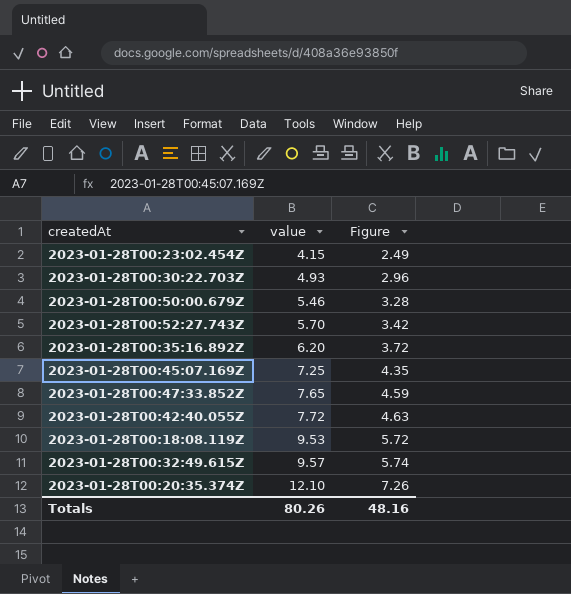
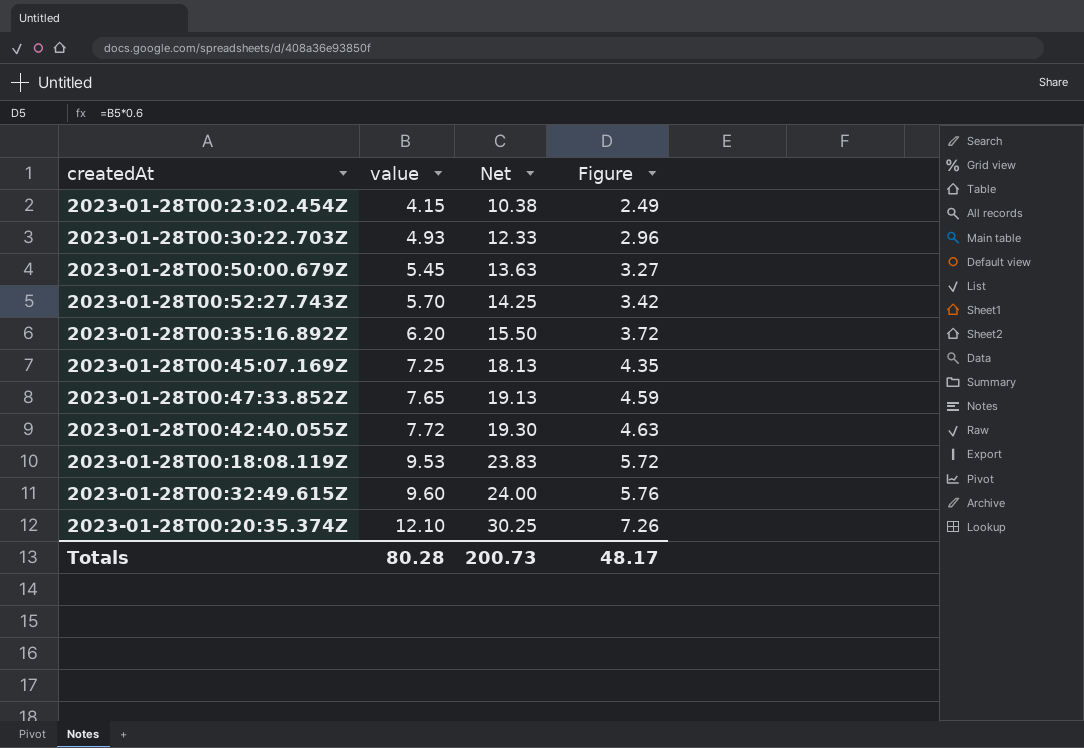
column Net | formula: none -> [value] * 2.5
2023-01-28T00:50:00.679Z | value: 5.46 -> 5.45
2023-01-28T00:50:00.679Z | Figure: 3.28 -> 3.27
2023-01-28T00:32:49.615Z | value: 9.57 -> 9.60
2023-01-28T00:32:49.615Z | Figure: 5.74 -> 5.76
Totals | value: 80.26 -> 80.28
Totals | Figure: 48.16 -> 48.17

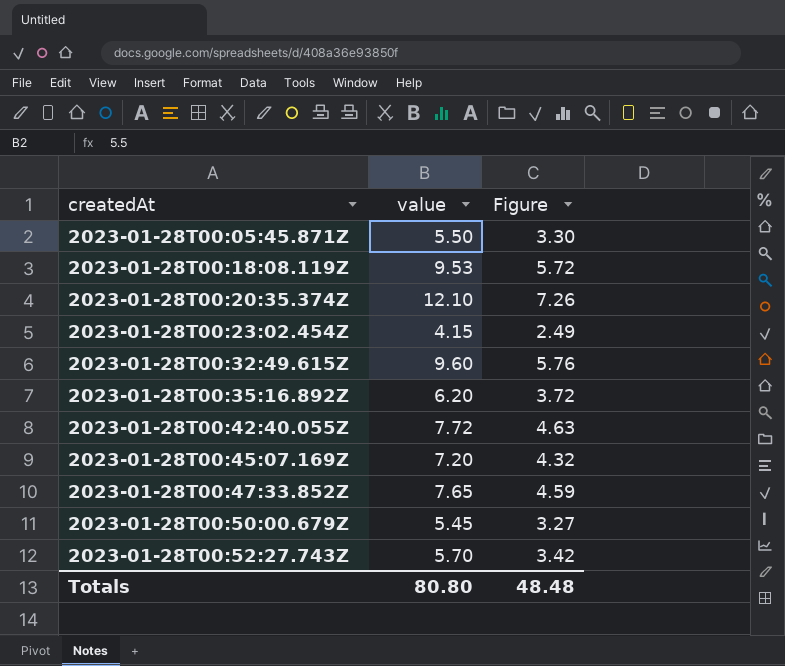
row order: value ascending -> createdAt ascending
column Net | formula: [value] * 2.5 -> none
row 2023-01-28T00:30:22.703Z: 4.93 | 12.33 | 2.96 -> none
row 2023-01-28T00:05:45.871Z: none -> 5.50 | 3.30
2023-01-28T00:45:07.169Z | value: 7.25 -> 7.20
2023-01-28T00:45:07.169Z | Figure: 4.35 -> 4.32
Totals | value: 80.28 -> 80.80
Totals | Figure: 48.17 -> 48.48

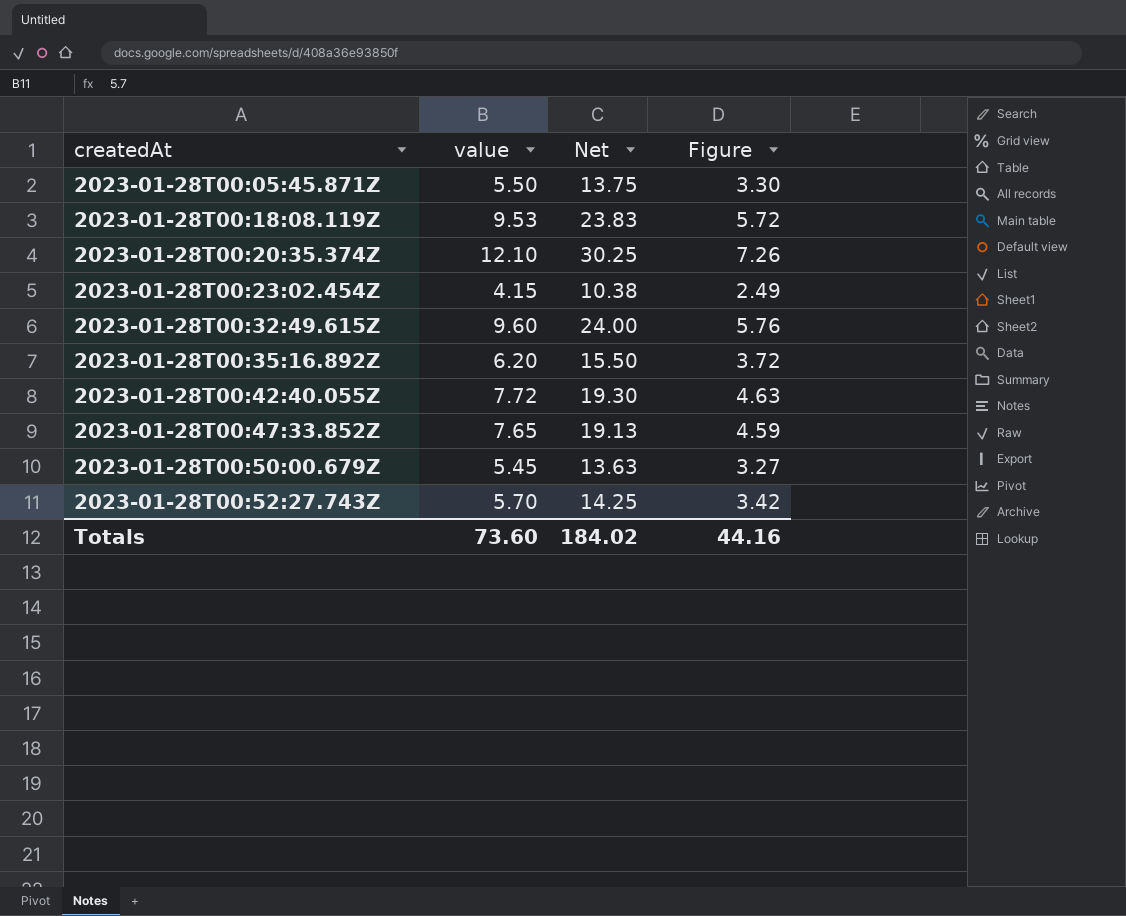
column Net | formula: none -> [value] * 2.5
row 2023-01-28T00:45:07.169Z: 7.20 | 4.32 -> none
Totals | value: 80.80 -> 73.60
Totals | Figure: 48.48 -> 44.16

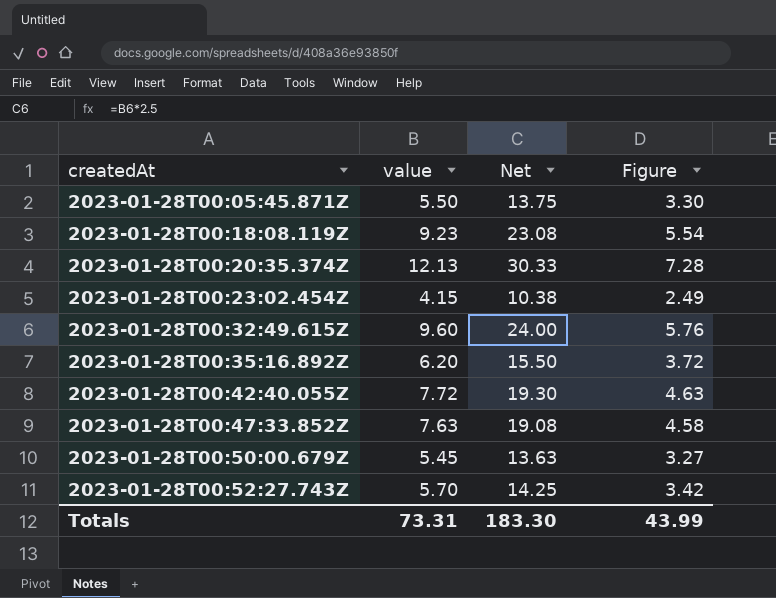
2023-01-28T00:18:08.119Z | value: 9.53 -> 9.23
2023-01-28T00:18:08.119Z | Net: 23.83 -> 23.08
2023-01-28T00:18:08.119Z | Figure: 5.72 -> 5.54
2023-01-28T00:20:35.374Z | value: 12.10 -> 12.13
2023-01-28T00:20:35.374Z | Net: 30.25 -> 30.33
2023-01-28T00:20:35.374Z | Figure: 7.26 -> 7.28
2023-01-28T00:47:33.852Z | value: 7.65 -> 7.63
2023-01-28T00:47:33.852Z | Net: 19.13 -> 19.08
2023-01-28T00:47:33.852Z | Figure: 4.59 -> 4.58
Totals | value: 73.60 -> 73.31
Totals | Net: 184.02 -> 183.30
Totals | Figure: 44.16 -> 43.99

